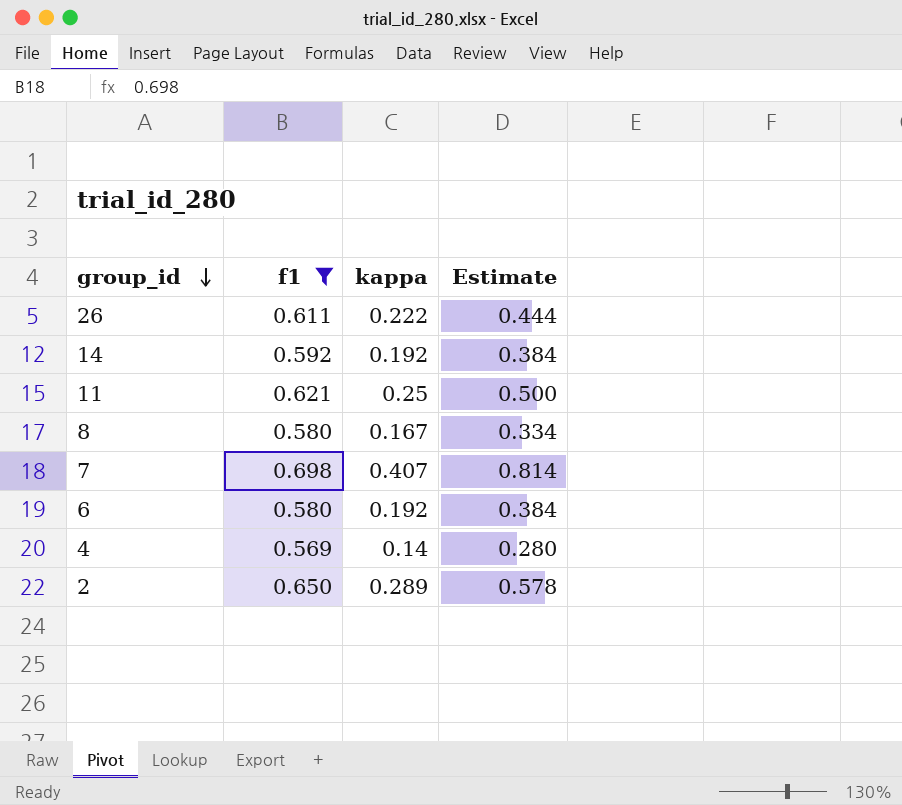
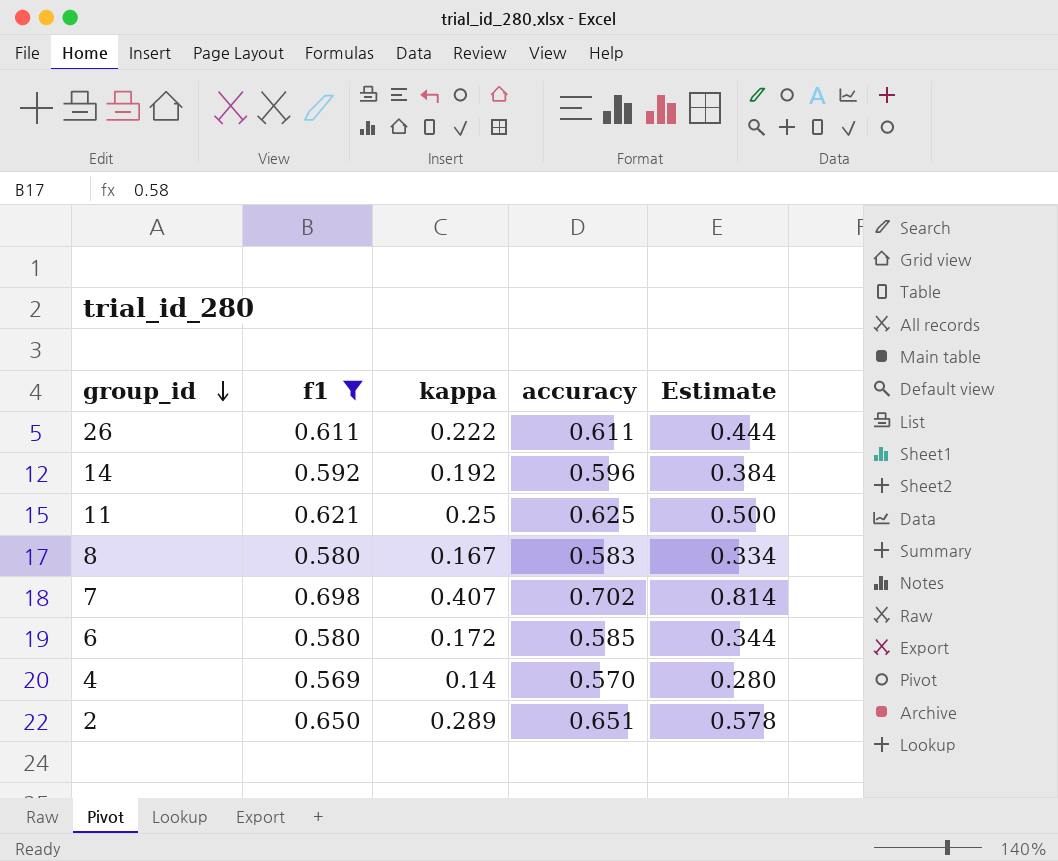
column accuracy | position: none -> 4
6 | kappa: 0.192 -> 0.172
6 | Estimate: 0.384 -> 0.344

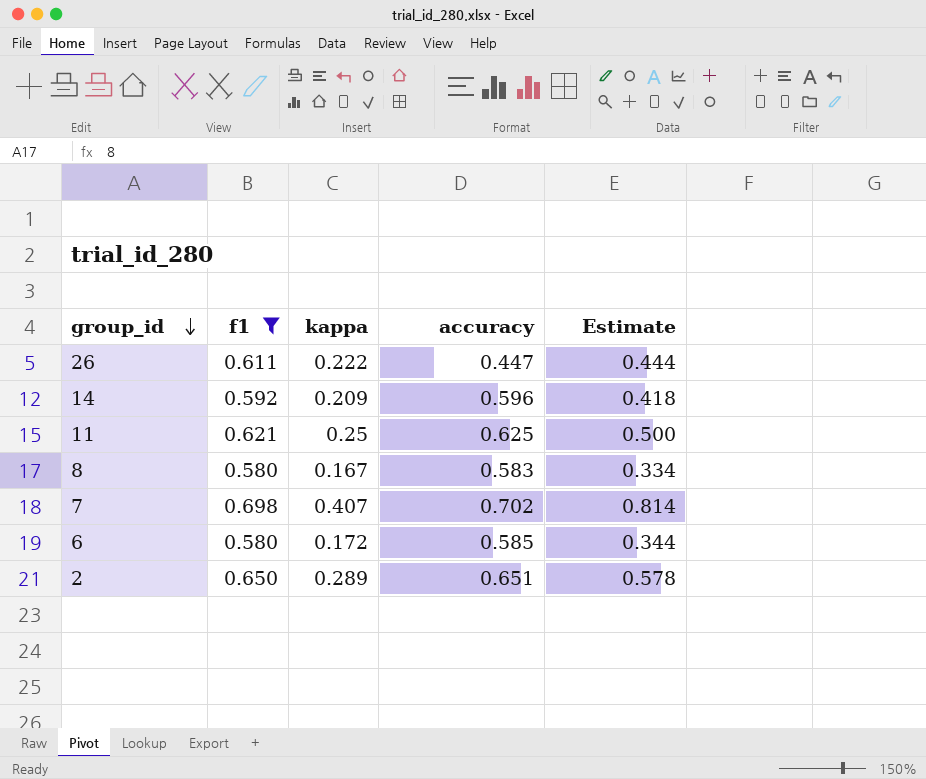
row 4: 0.569 | 0.14 | 0.570 | 0.280 -> none
26 | accuracy: 0.611 -> 0.447
14 | kappa: 0.192 -> 0.209
14 | Estimate: 0.384 -> 0.418

